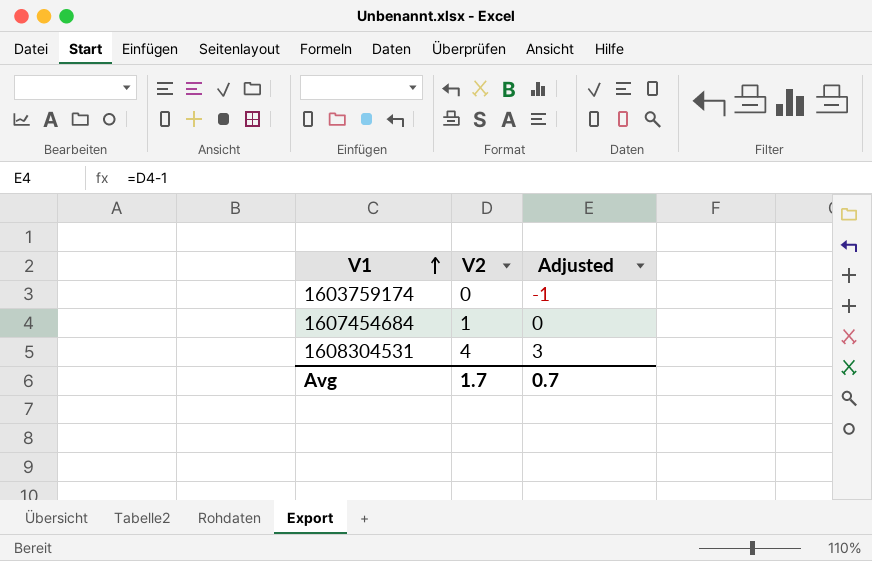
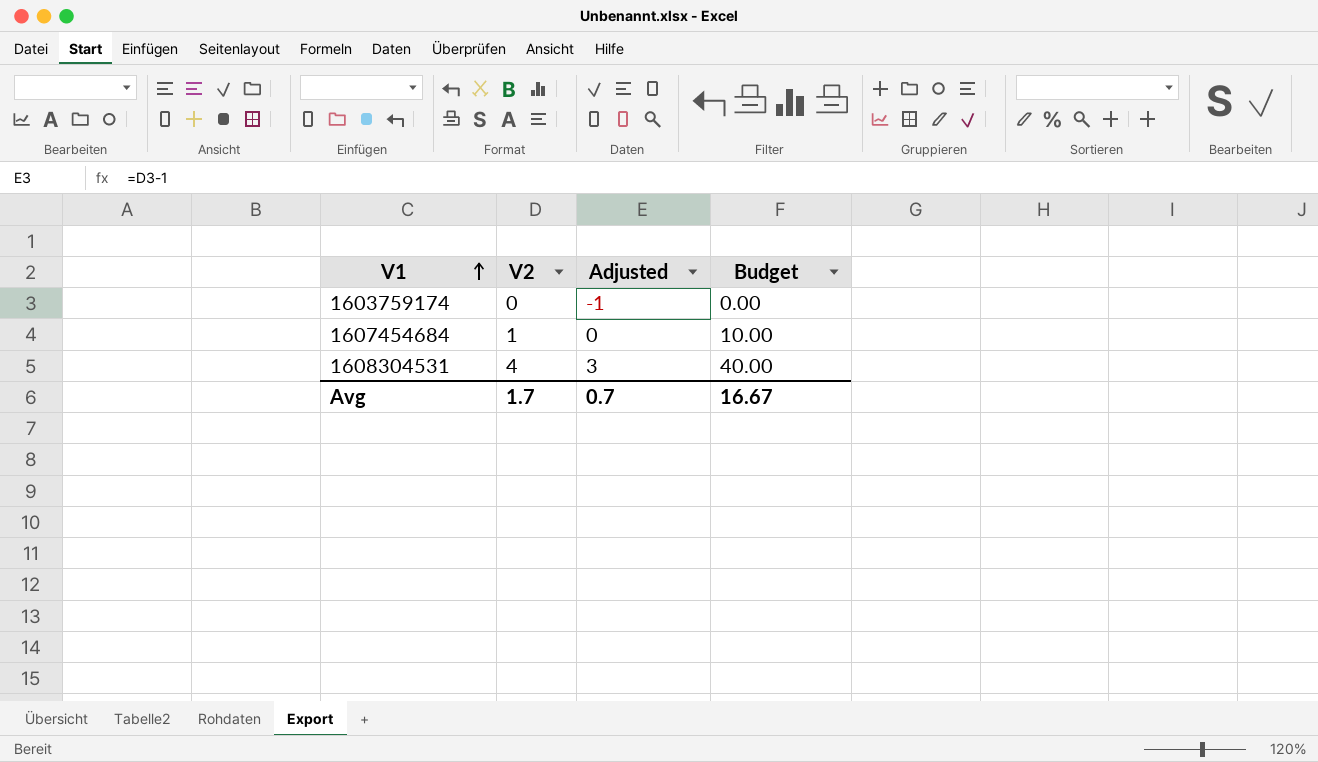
column Budget | formula: none -> [V2] * 10

